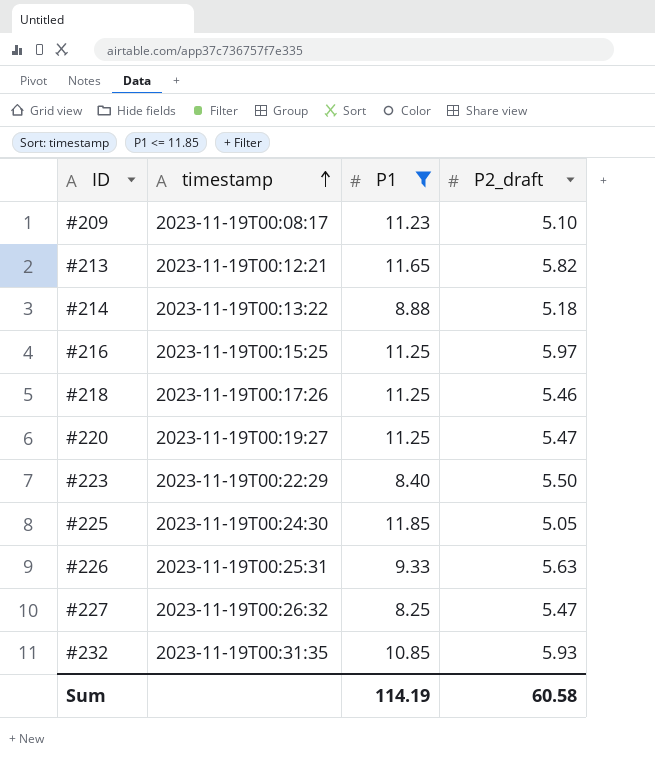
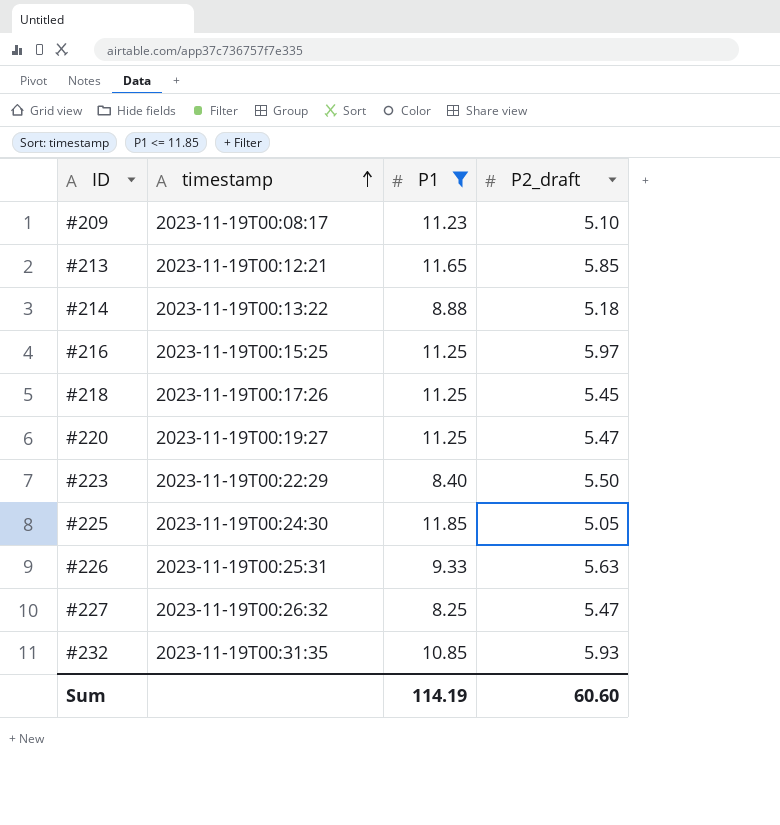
#213 | P2_draft: 5.82 -> 5.85
#218 | P2_draft: 5.46 -> 5.45
Sum | P2_draft: 60.58 -> 60.60

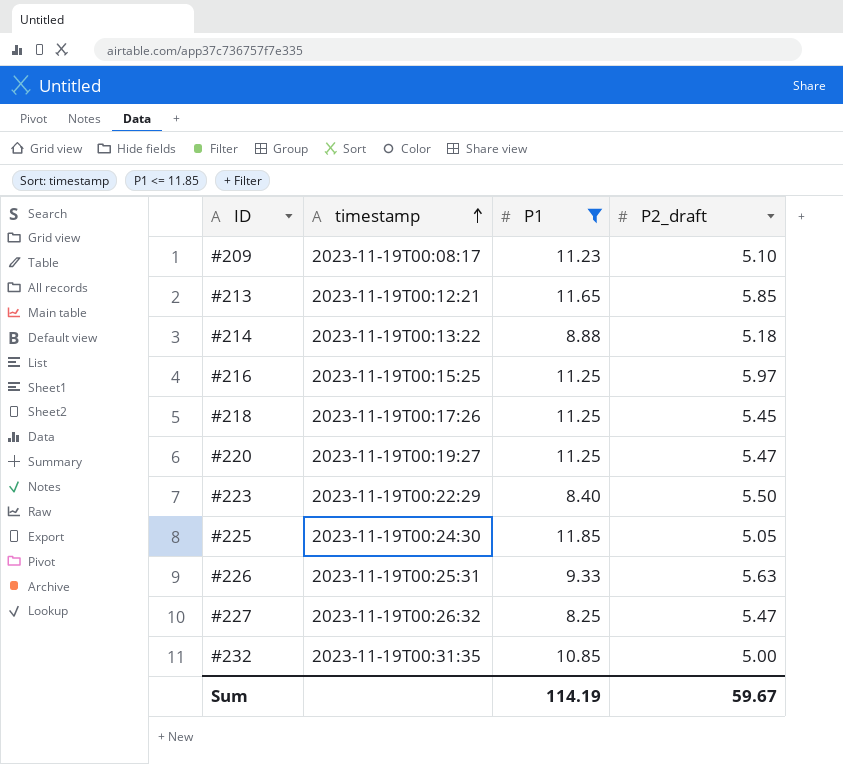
#232 | P2_draft: 5.93 -> 5.00
Sum | P2_draft: 60.60 -> 59.67

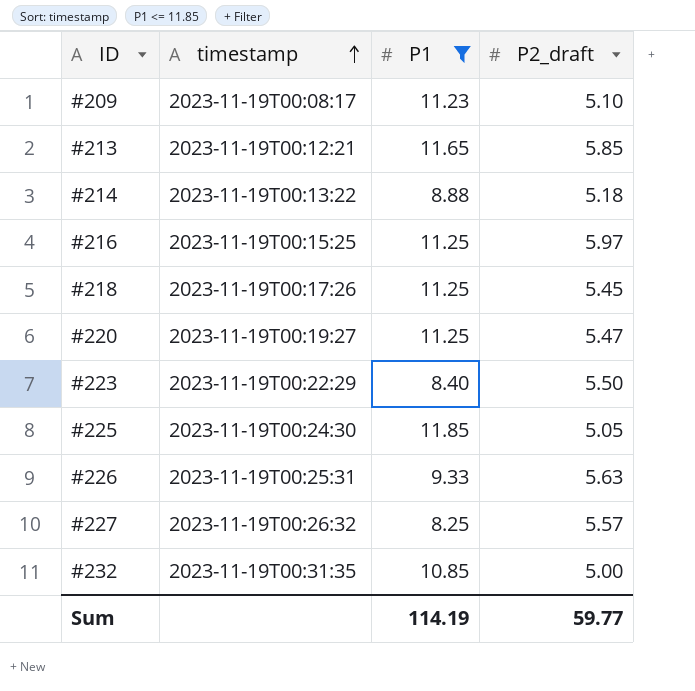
#227 | P2_draft: 5.47 -> 5.57
Sum | P2_draft: 59.67 -> 59.77

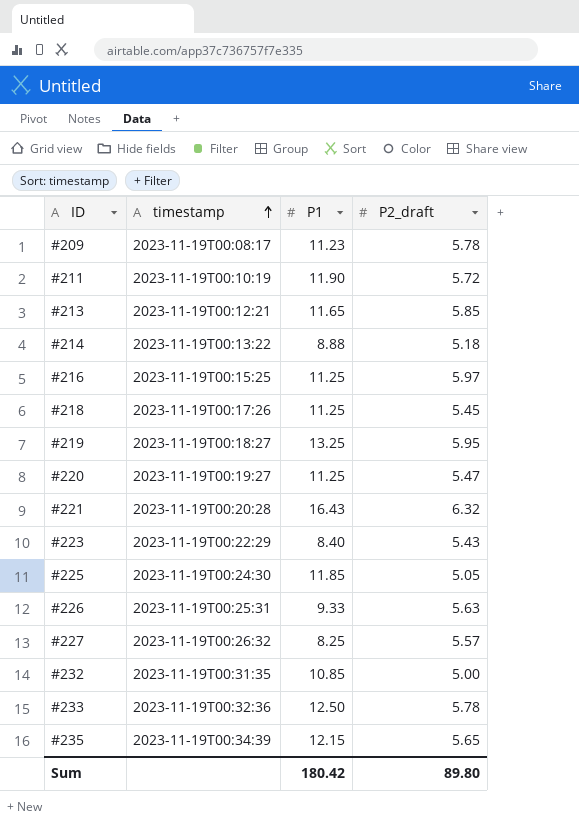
filter: P1 <= 11.85 -> none
#209 | P2_draft: 5.10 -> 5.78
#223 | P2_draft: 5.50 -> 5.43
Sum | P1: 114.19 -> 180.42
Sum | P2_draft: 59.77 -> 89.80

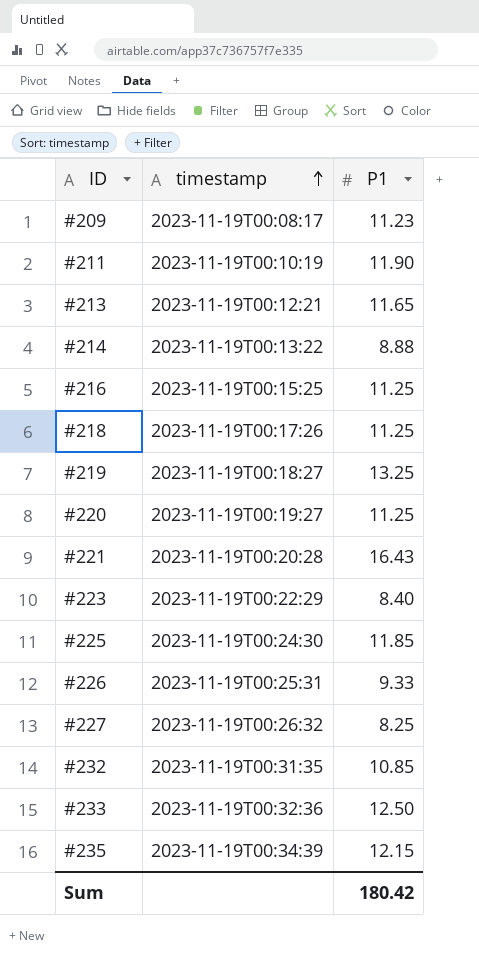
column P2_draft | position: 4 -> none

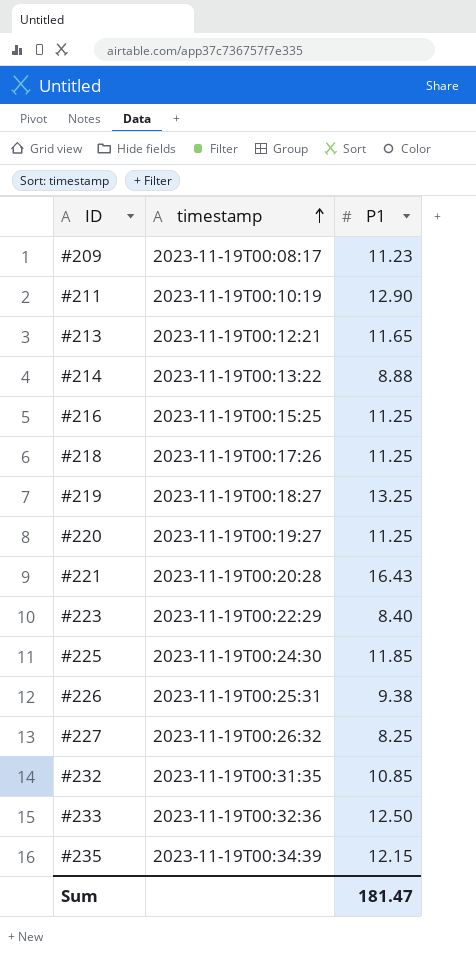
#211 | P1: 11.90 -> 12.90
#226 | P1: 9.33 -> 9.38
Sum | P1: 180.42 -> 181.47

